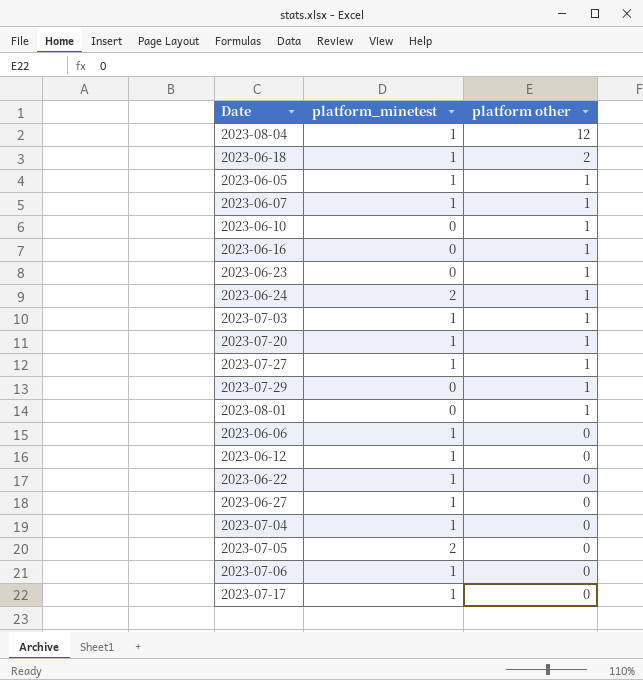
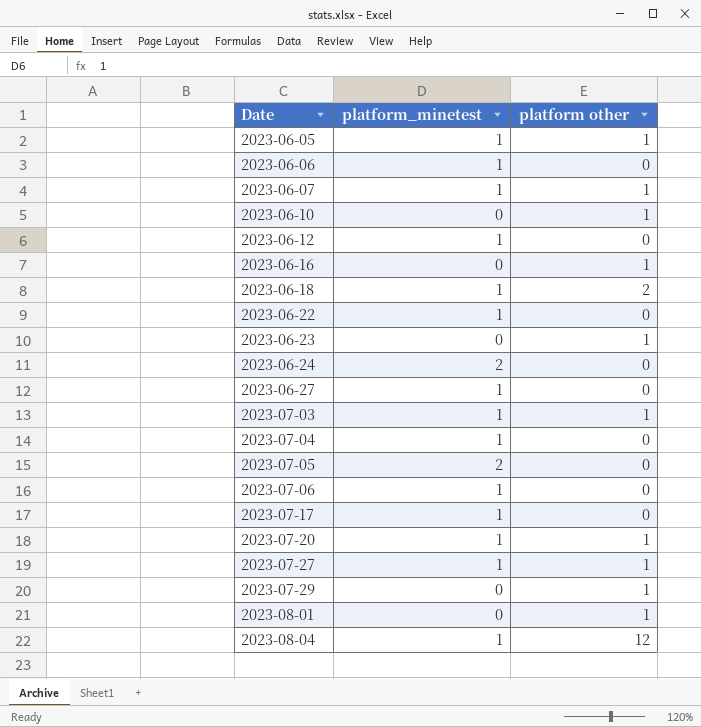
row order: platform other descending -> Date ascending
2023-06-24 | platform other: 1 -> 0

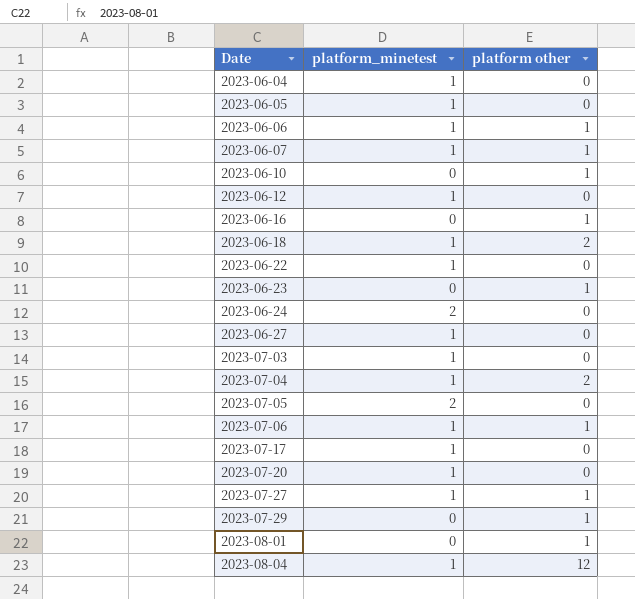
row 2023-06-04: none -> 1 | 0
2023-06-05 | platform other: 1 -> 0
2023-06-06 | platform other: 0 -> 1
2023-07-03 | platform other: 1 -> 0
2023-07-04 | platform other: 0 -> 2
2023-07-06 | platform other: 0 -> 1
2023-07-20 | platform other: 1 -> 0

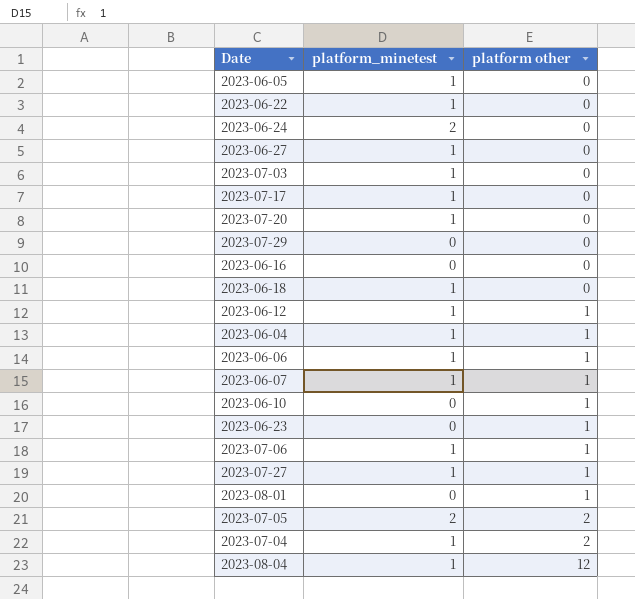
row order: Date ascending -> platform other ascending
2023-07-29 | platform other: 1 -> 0
2023-06-16 | platform other: 1 -> 0
2023-06-18 | platform other: 2 -> 0
2023-06-12 | platform other: 0 -> 1
2023-06-04 | platform other: 0 -> 1
2023-07-05 | platform other: 0 -> 2

